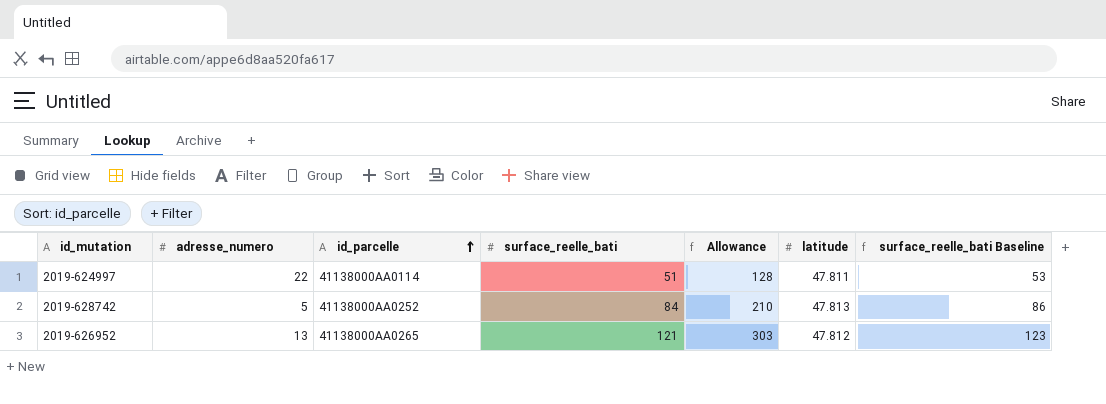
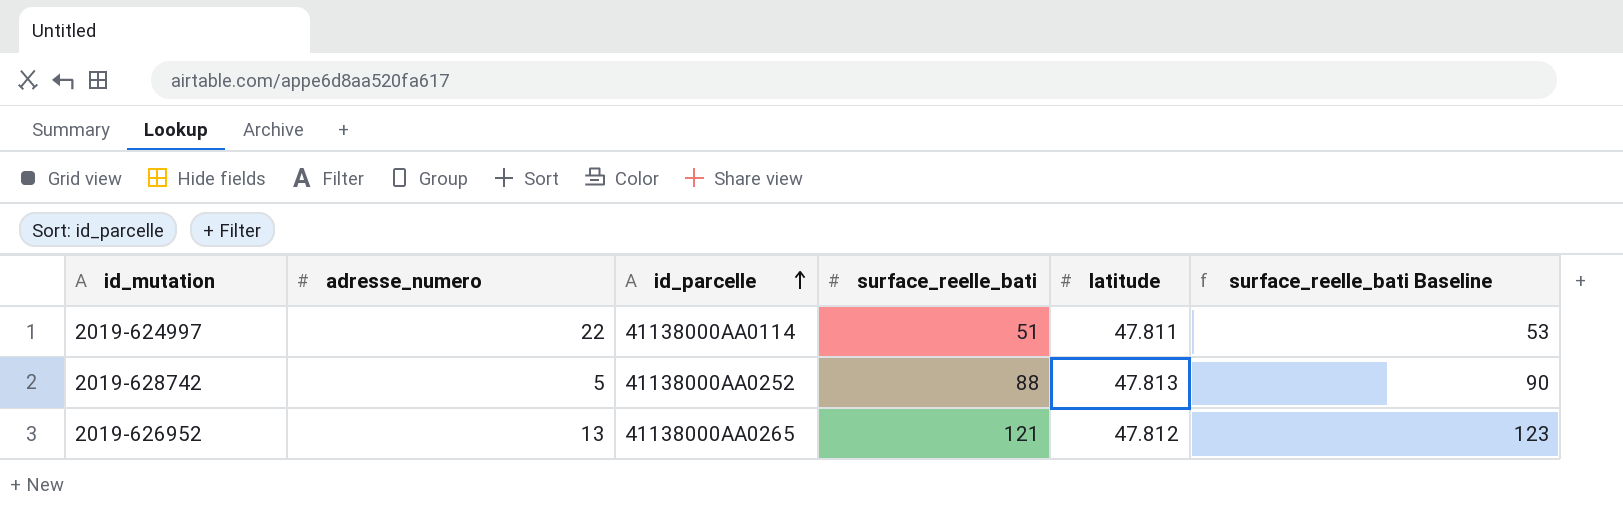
column Allowance | formula: [surface_reelle_bati] * 2.5 -> none
2019-628742 | surface_reelle_bati: 84 -> 88
2019-628742 | surface_reelle_bati Baseline: 86 -> 90

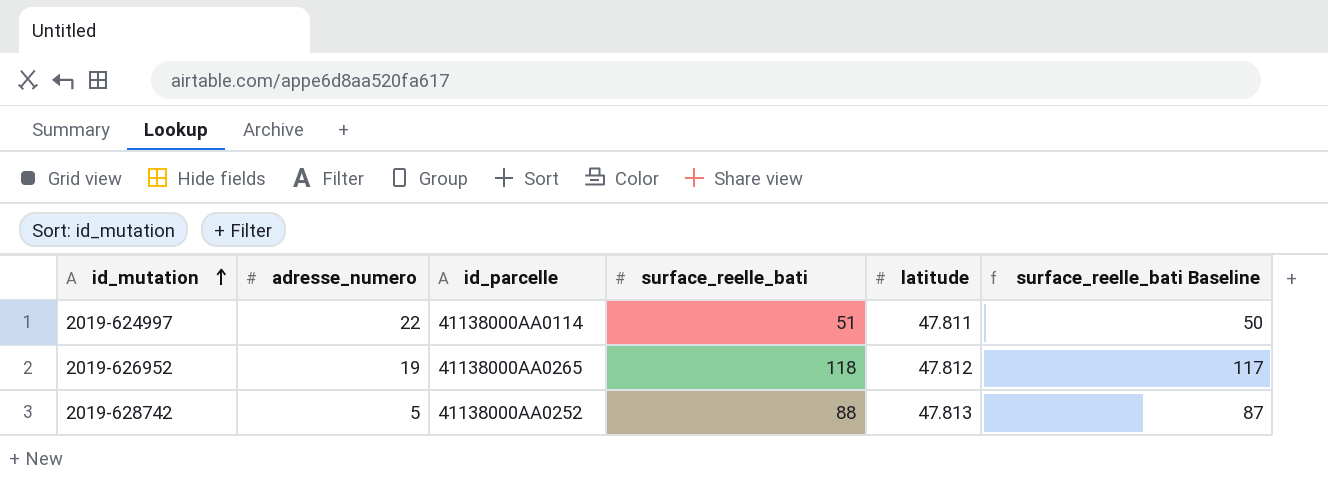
row order: id_parcelle ascending -> id_mutation ascending
column surface_reelle_bati Baseline | formula: [surface_reelle_bati] + 2 -> [surface_reelle_bati] - 1
2019-626952 | adresse_numero: 13 -> 19
2019-626952 | surface_reelle_bati: 121 -> 118

